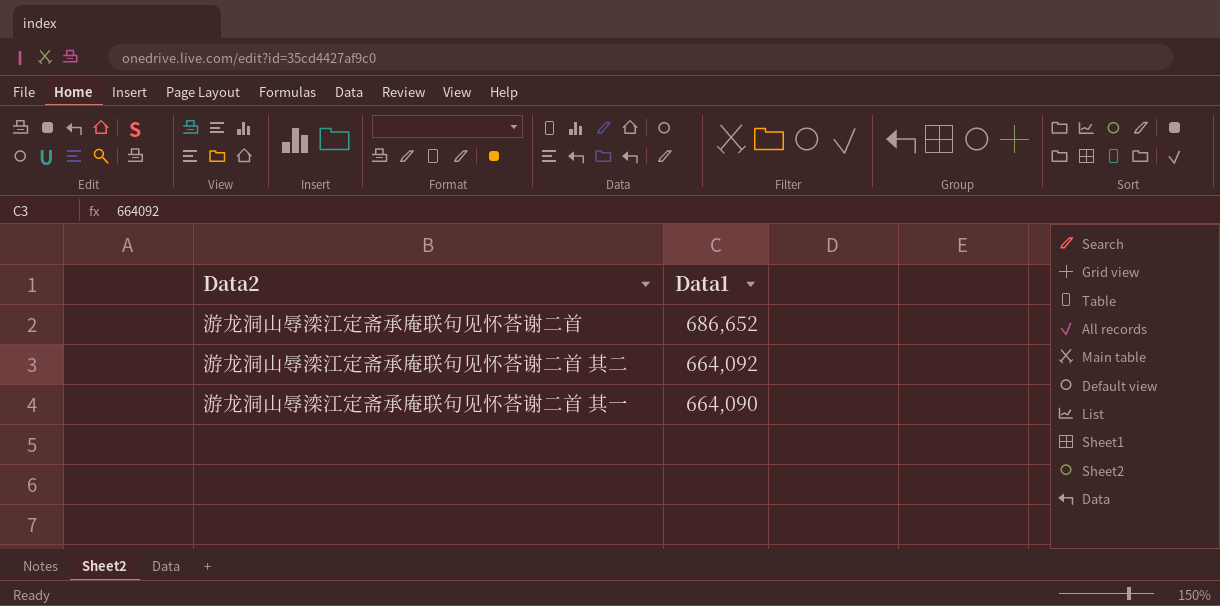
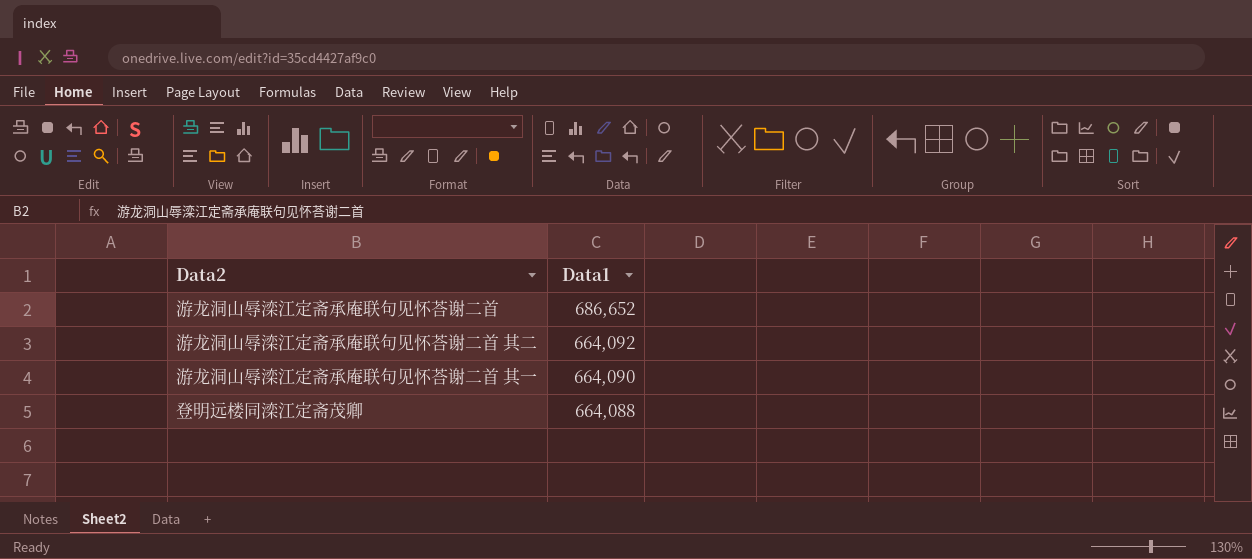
row 登明远楼同滦江定斋茂卿: none -> 664,088

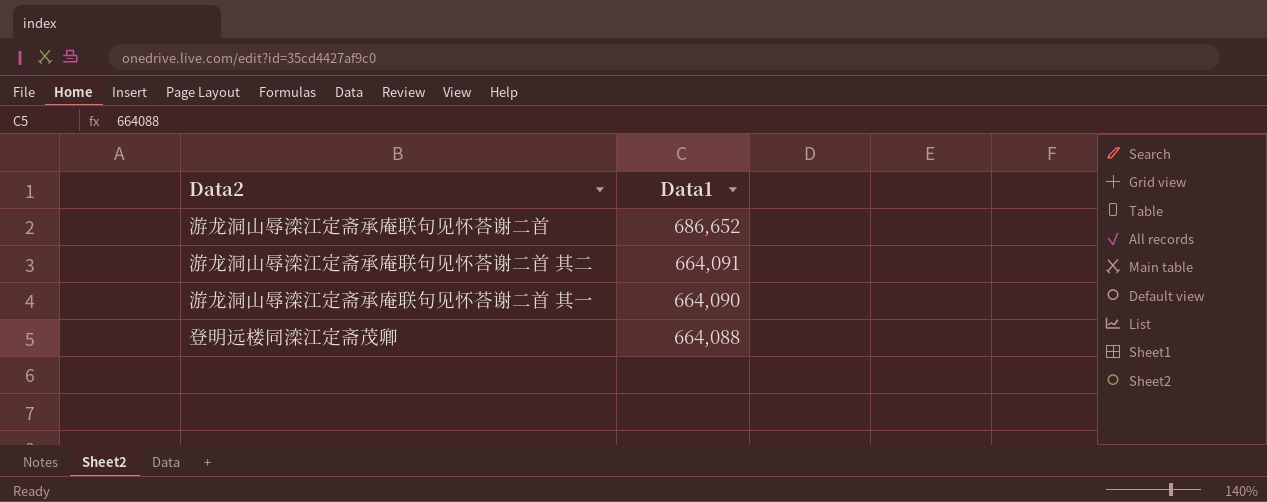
游龙洞山辱滦江定斋承庵联句见怀荅谢二首 其二 | Data1: 664,092 -> 664,091

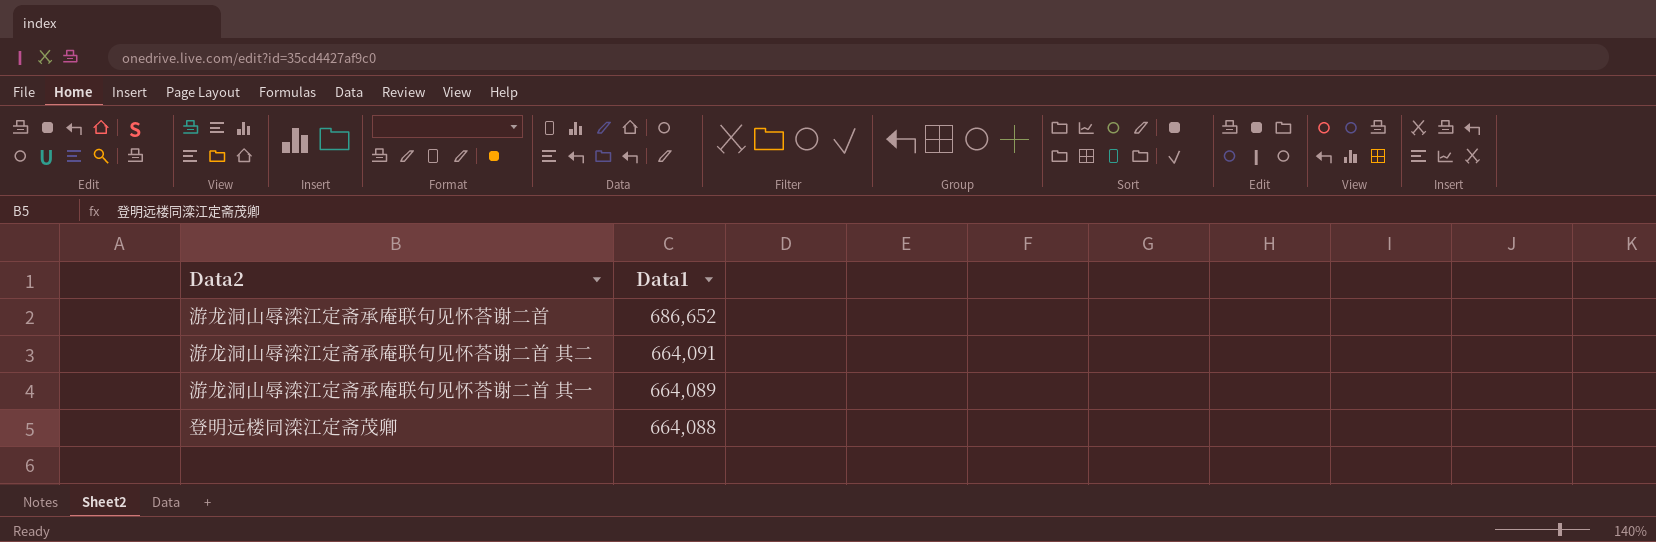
游龙洞山辱滦江定斋承庵联句见怀荅谢二首 其一 | Data1: 664,090 -> 664,089

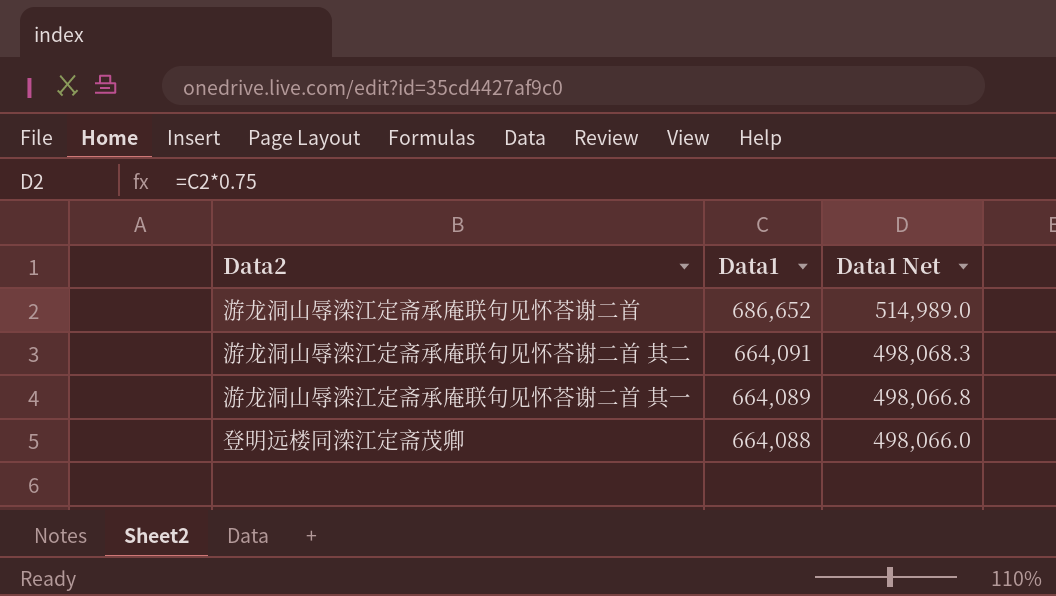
column Data1 Net | formula: none -> [Data1] * 0.75

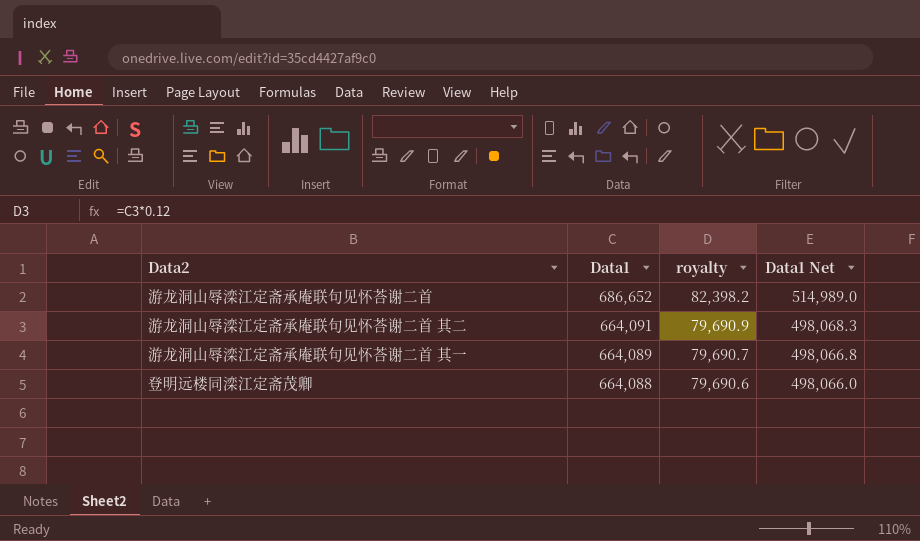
column royalty | formula: none -> [Data1] * 0.12

